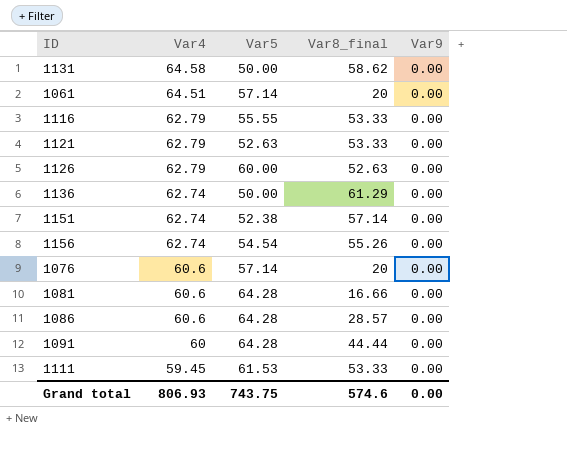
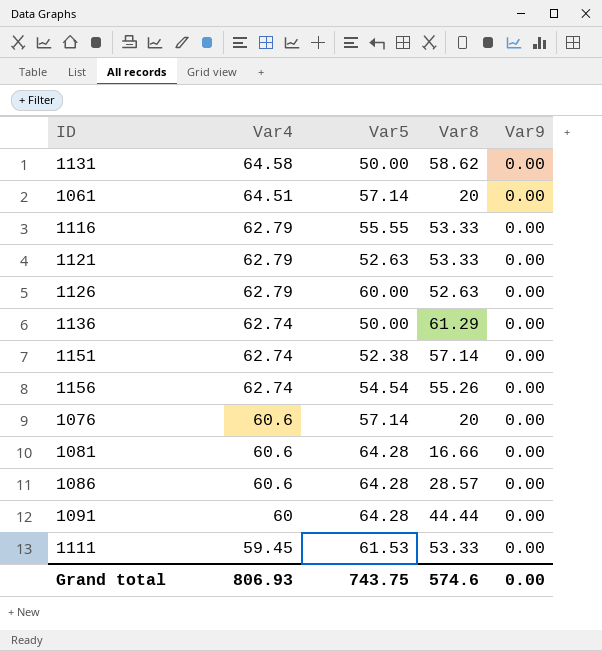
column name: Var8_final -> Var8

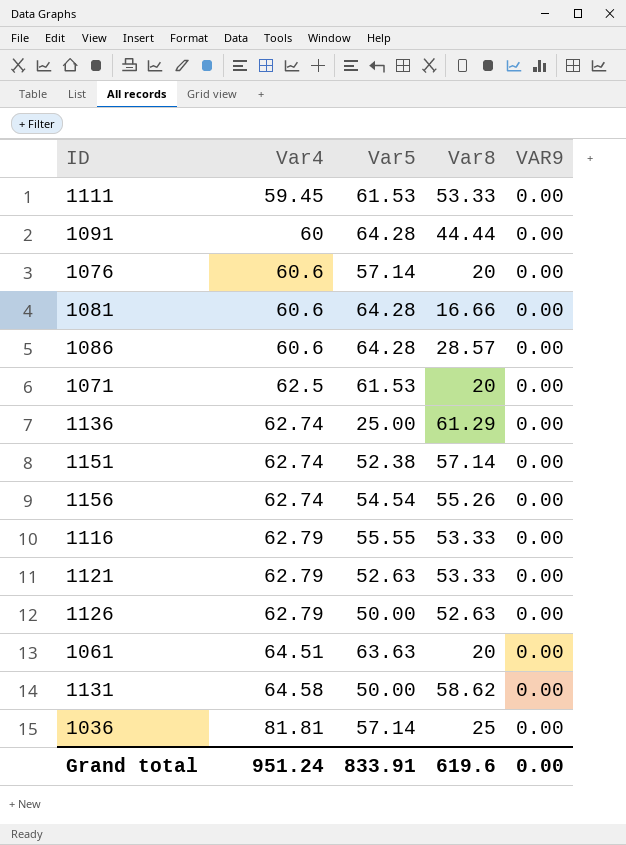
row order: Var4 descending -> Var4 ascending
column name: Var9 -> VAR9
row 1071: none -> 62.5 | 61.53 | 20 | 0.00
1136 | Var5: 50.00 -> 25.00
1126 | Var5: 60.00 -> 50.00
1061 | Var5: 57.14 -> 63.63
row 1036: none -> 81.81 | 57.14 | 25 | 0.00
Grand total | Var4: 806.93 -> 951.24
Grand total | Var5: 743.75 -> 833.91
Grand total | Var8: 574.6 -> 619.6

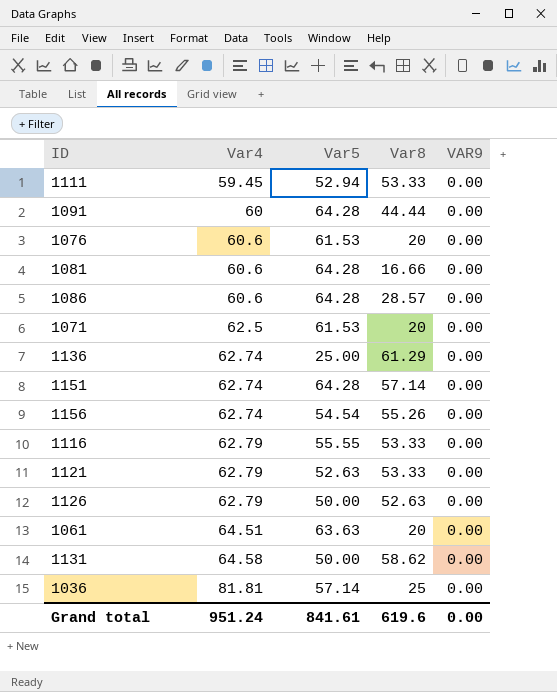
1111 | Var5: 61.53 -> 52.94
1076 | Var5: 57.14 -> 61.53
1151 | Var5: 52.38 -> 64.28
Grand total | Var5: 833.91 -> 841.61

